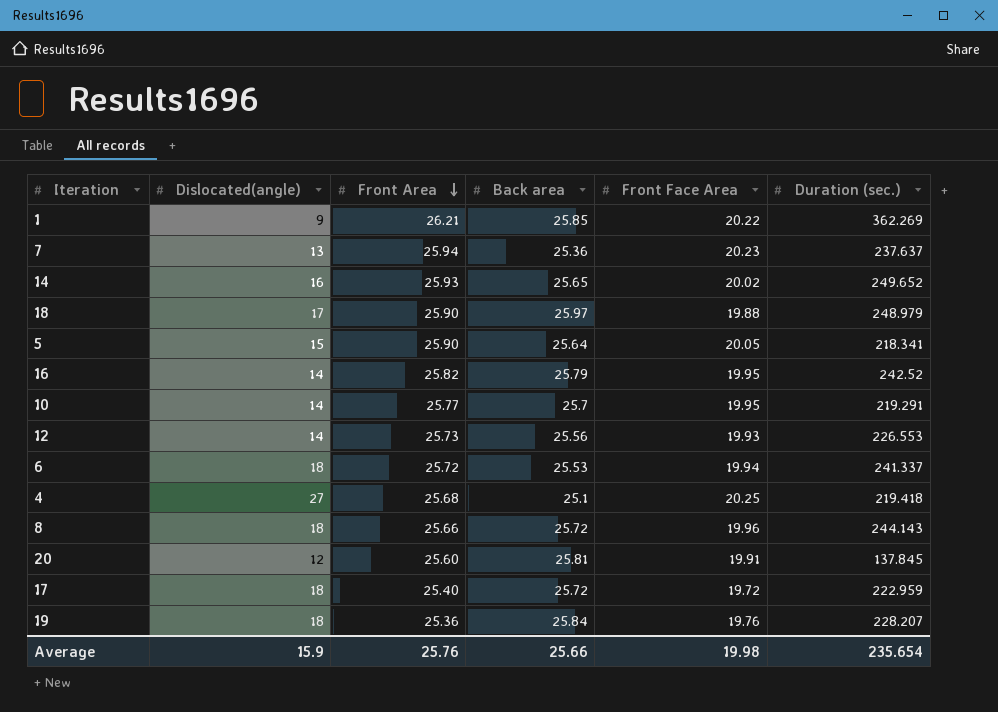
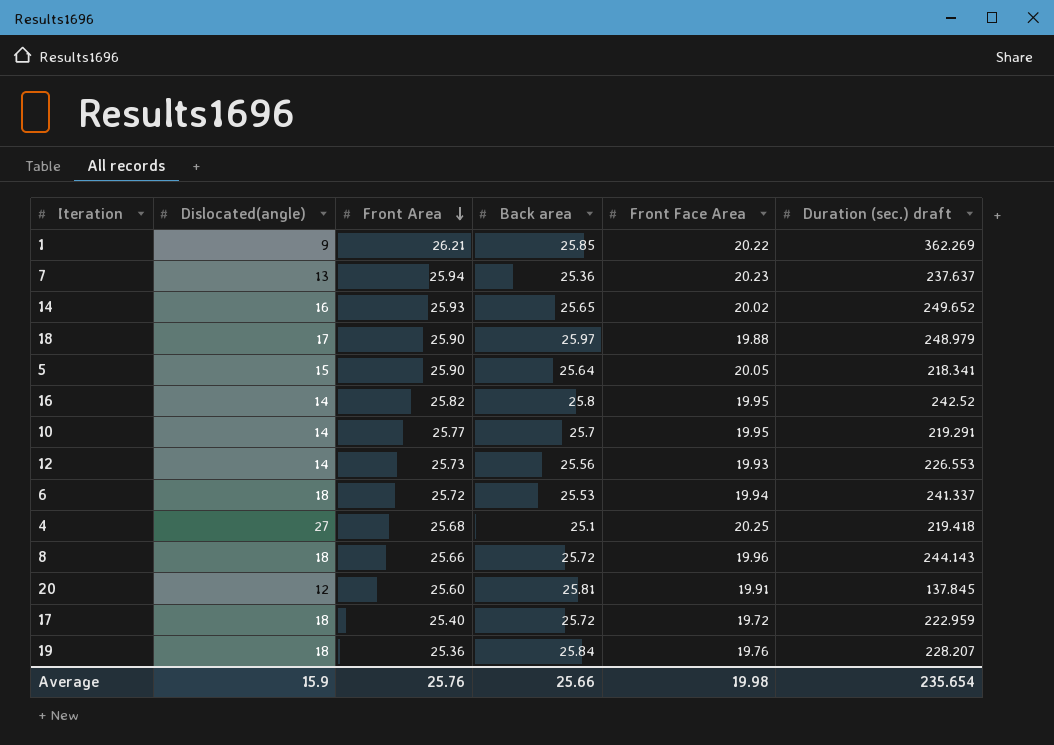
column name: Duration (sec.) -> Duration (sec.) draft
16 | Back area: 25.79 -> 25.8

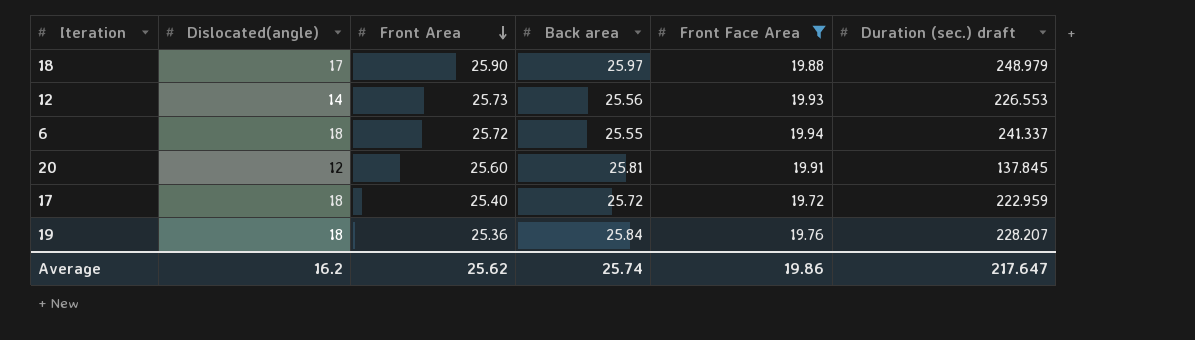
filter: none -> Front Face Area <= 19.94
6 | Back area: 25.53 -> 25.55
Average | Dislocated(angle): 15.9 -> 16.2
Average | Front Area: 25.76 -> 25.62
Average | Back area: 25.66 -> 25.74
Average | Front Face Area: 19.98 -> 19.86
Average | Duration (sec.) draft: 235.654 -> 217.647

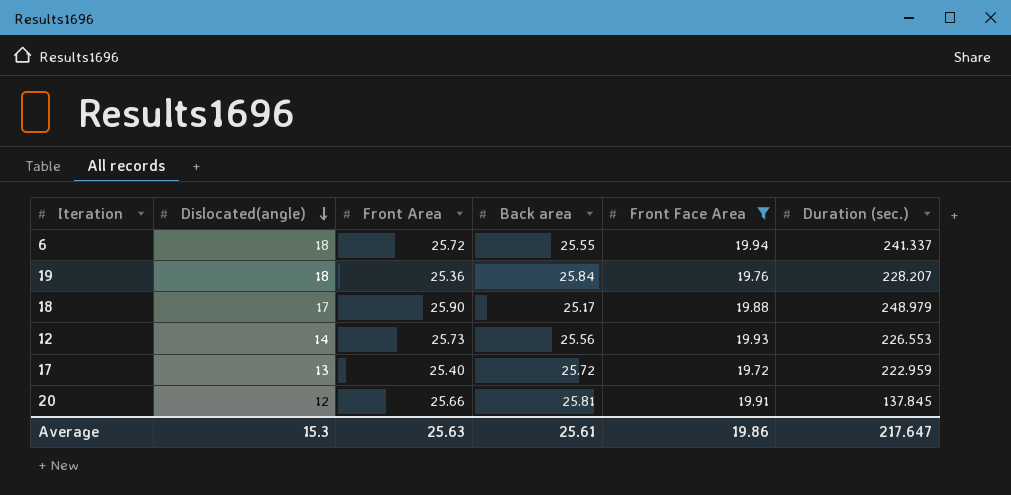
row order: Front Area descending -> Dislocated(angle) descending
column name: Duration (sec.) draft -> Duration (sec.)
18 | Back area: 25.97 -> 25.17
17 | Dislocated(angle): 18 -> 13
20 | Front Area: 25.60 -> 25.66
Average | Dislocated(angle): 16.2 -> 15.3
Average | Front Area: 25.62 -> 25.63
Average | Back area: 25.74 -> 25.61

